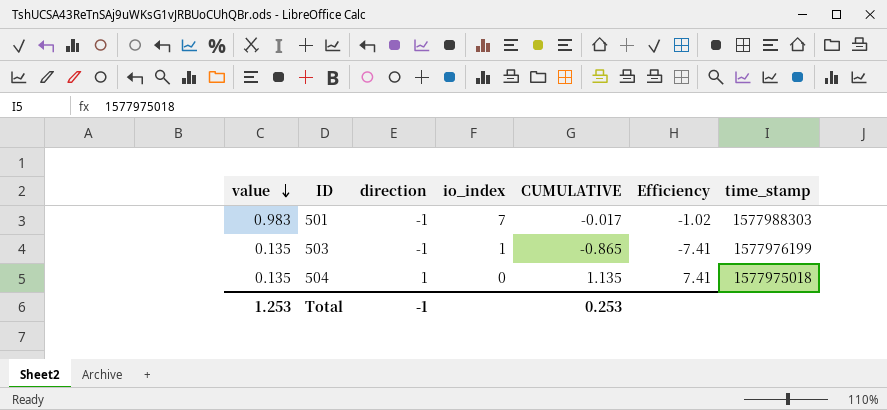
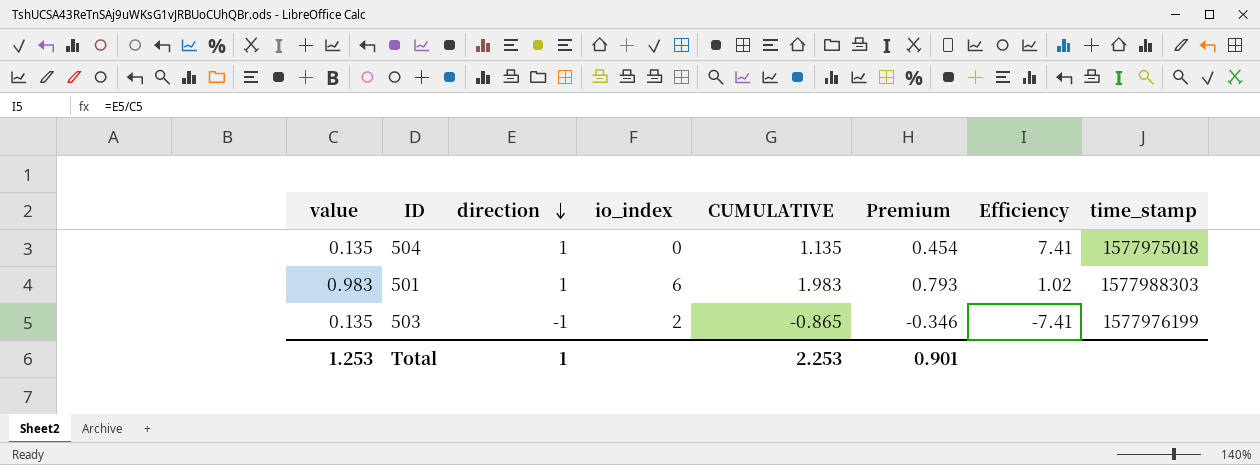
row order: value descending -> direction descending
column Premium | formula: none -> [CUMULATIVE] * 0.4
501 | direction: -1 -> 1
501 | io_index: 7 -> 6
501 | CUMULATIVE: -0.017 -> 1.983
501 | Efficiency: -1.02 -> 1.02
503 | io_index: 1 -> 2
Total | direction: -1 -> 1
Total | CUMULATIVE: 0.253 -> 2.253

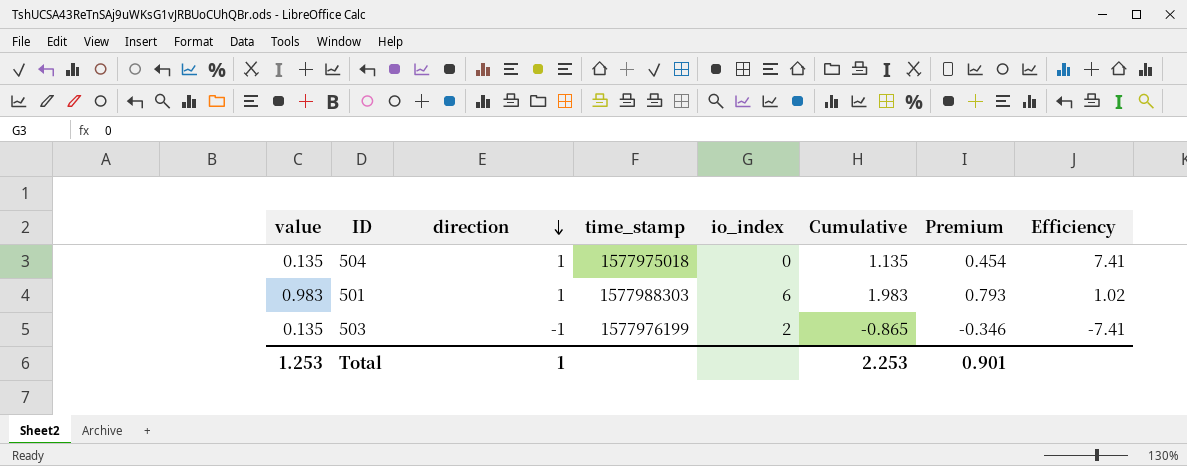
column time_stamp | position: 8 -> 4
column name: CUMULATIVE -> Cumulative

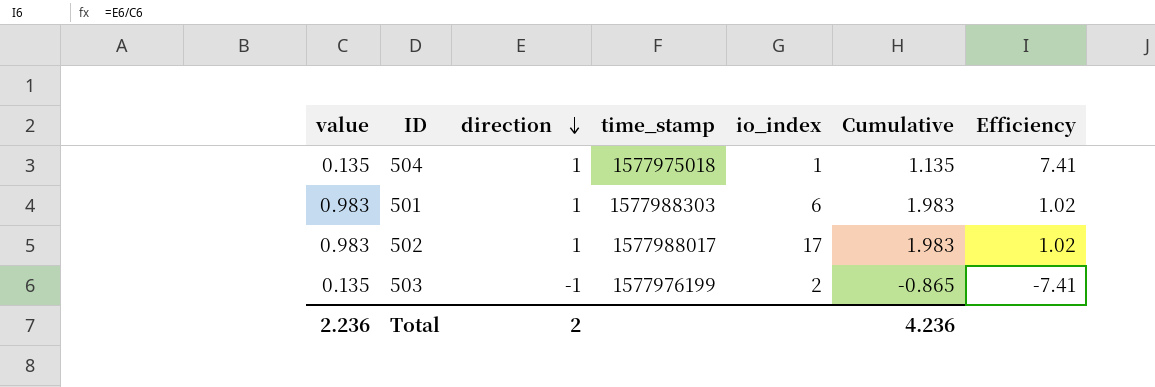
column Premium | formula: [Cumulative] * 0.4 -> none
504 | io_index: 0 -> 1
row 502: none -> 0.983 | 1 | 1577988017 | 17 | 1.983 | 1.02
Total | value: 1.253 -> 2.236
Total | direction: 1 -> 2
Total | Cumulative: 2.253 -> 4.236

